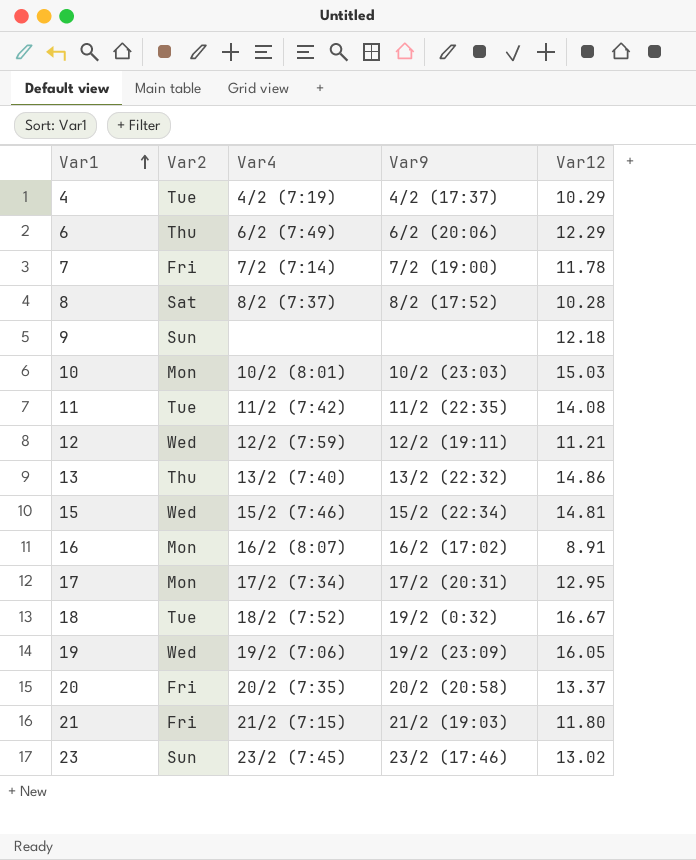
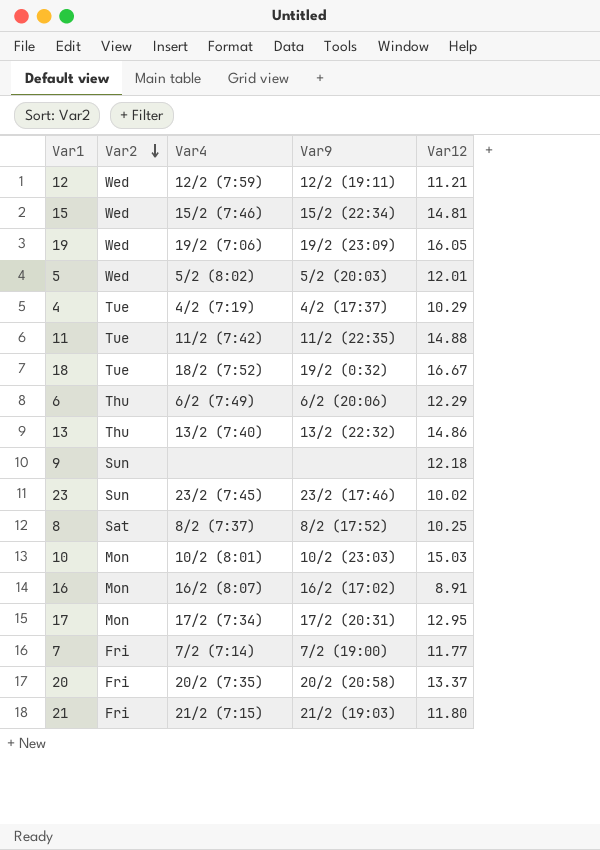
row order: Var1 ascending -> Var2 descending
row 5: none -> Wed | 5/2 (8:02) | 5/2 (20:03) | 12.01
11 | Var12: 14.08 -> 14.88
23 | Var12: 13.02 -> 10.02
8 | Var12: 10.28 -> 10.25
7 | Var12: 11.78 -> 11.77

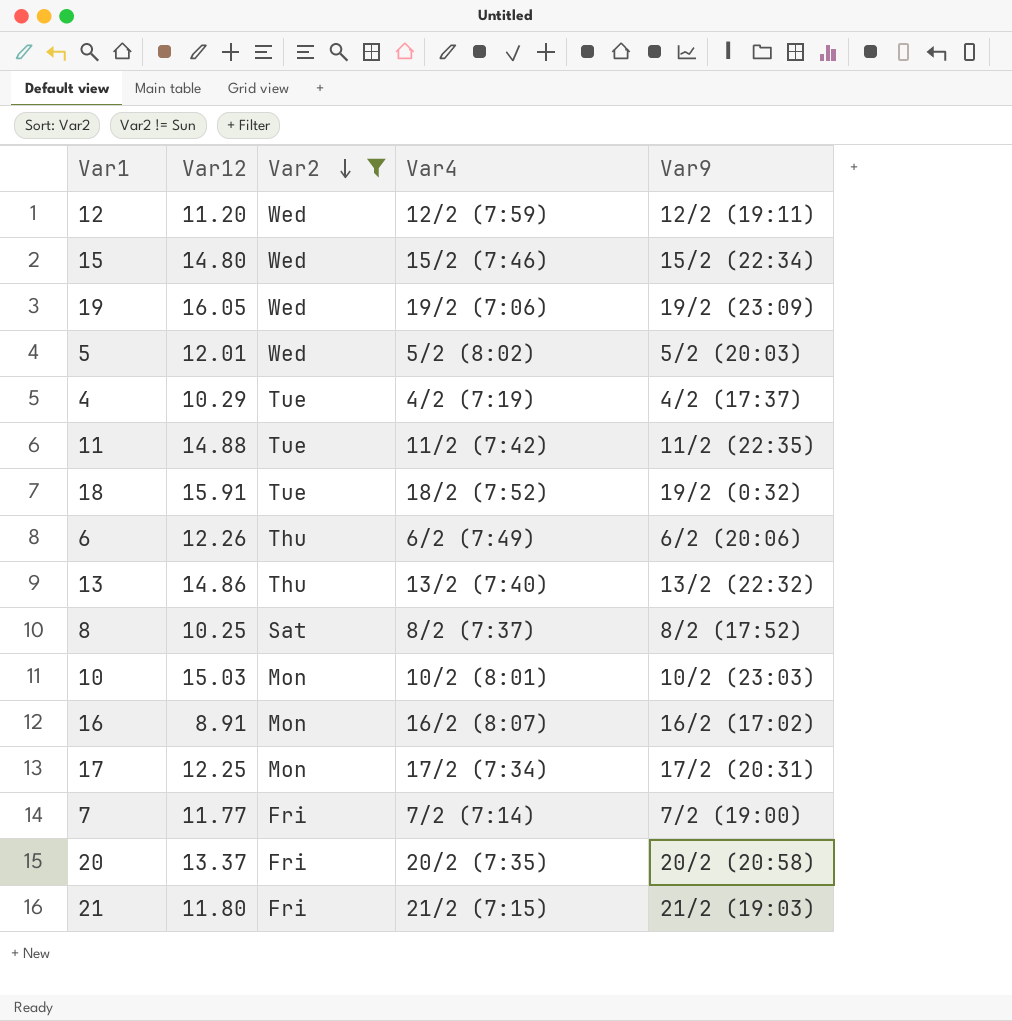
filter: none -> Var2 != Sun
column Var12 | position: 5 -> 2
12 | Var12: 11.21 -> 11.20
15 | Var12: 14.81 -> 14.80
18 | Var12: 16.67 -> 15.91
6 | Var12: 12.29 -> 12.26
17 | Var12: 12.95 -> 12.25

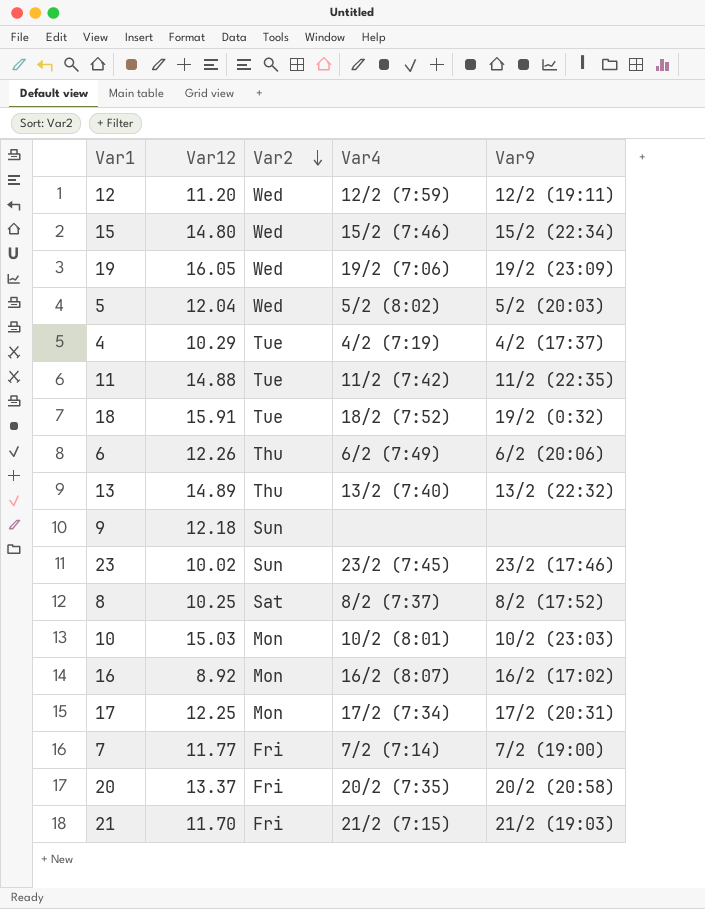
filter: Var2 != Sun -> none
5 | Var12: 12.01 -> 12.04
13 | Var12: 14.86 -> 14.89
16 | Var12: 8.91 -> 8.92
21 | Var12: 11.80 -> 11.70

